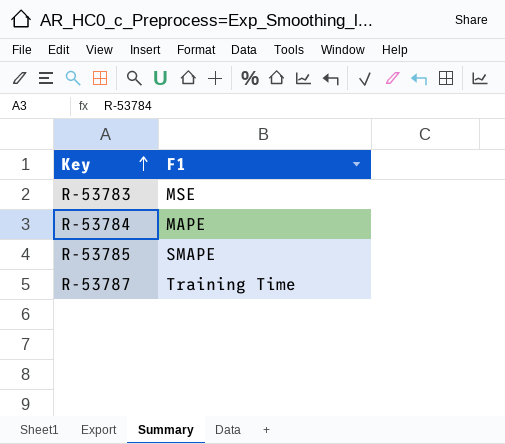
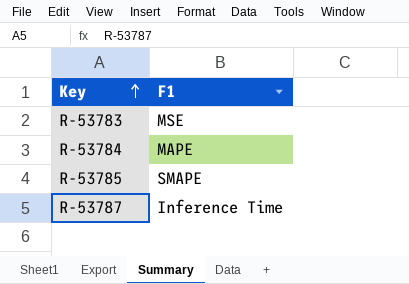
R-53787 | F1: Training Time -> Inference Time

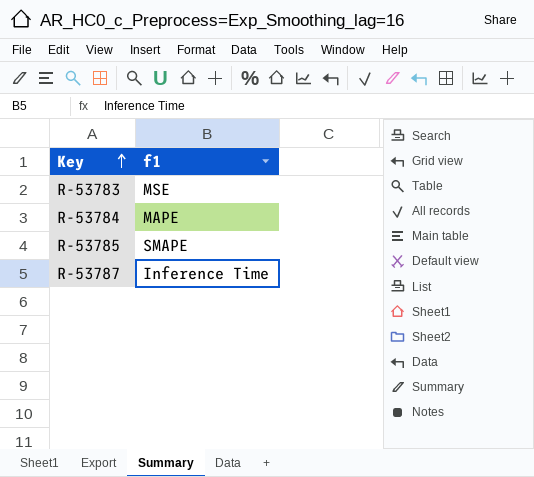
column name: F1 -> f1

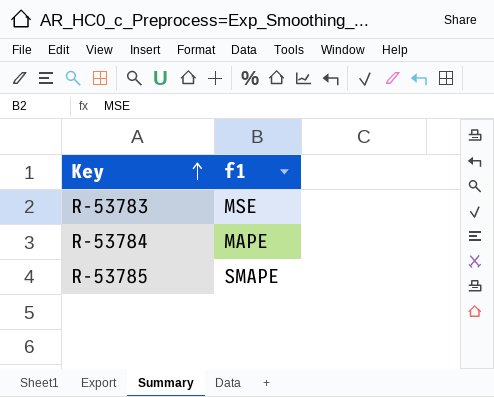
row R-53787: Inference Time -> none

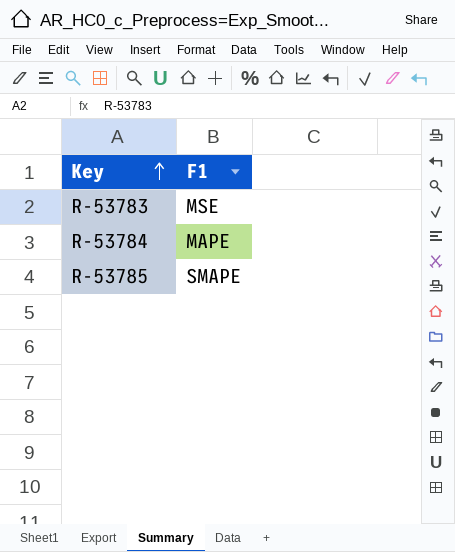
column name: f1 -> F1

